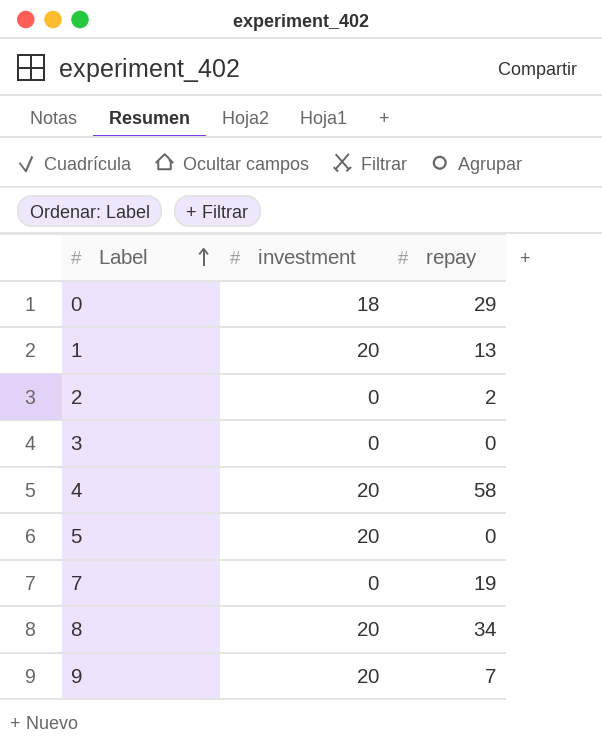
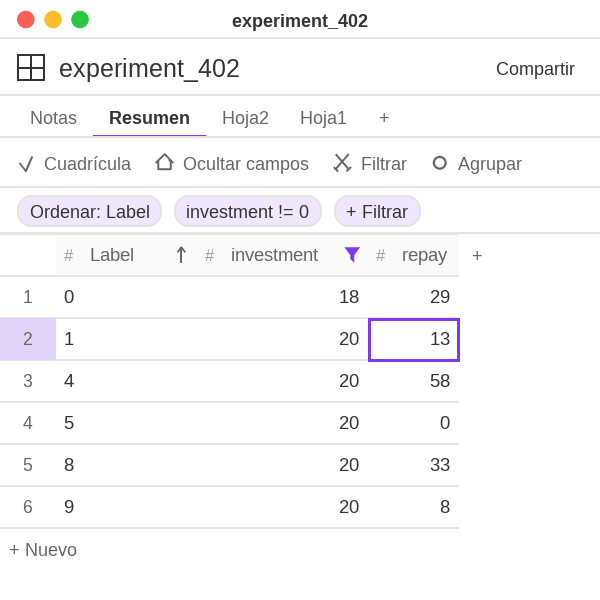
filter: none -> investment != 0
8 | repay: 34 -> 33
9 | repay: 7 -> 8

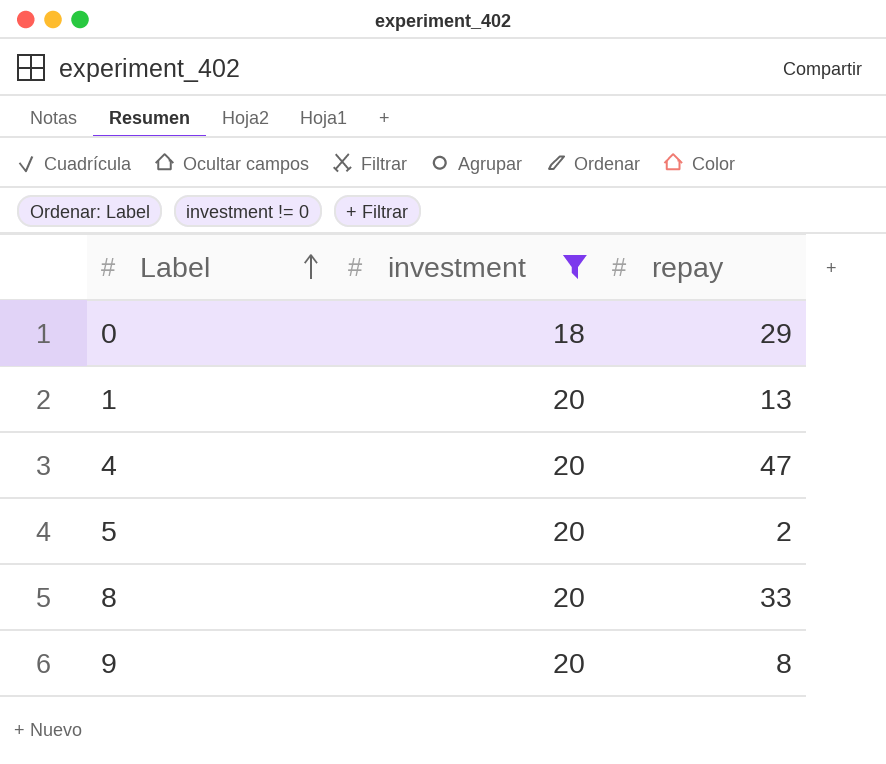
4 | repay: 58 -> 47
5 | repay: 0 -> 2

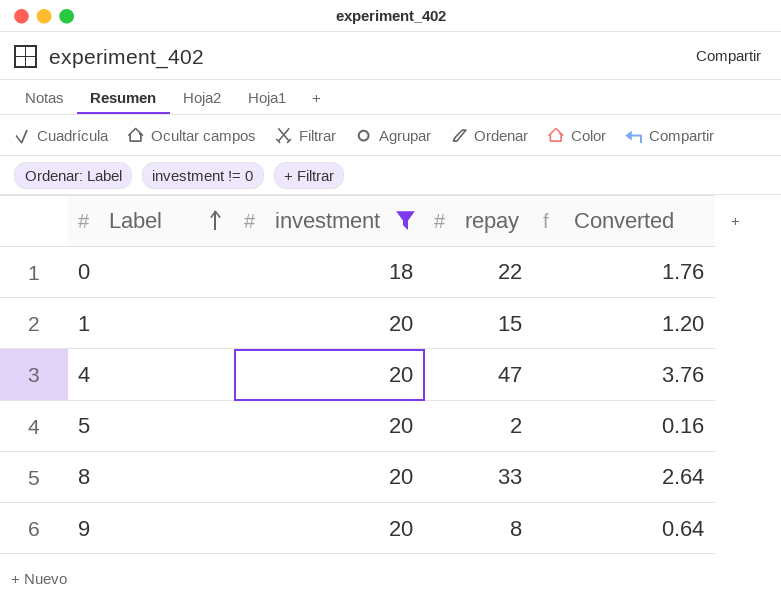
column Converted | formula: none -> [repay] * 0.08
0 | repay: 29 -> 22
1 | repay: 13 -> 15

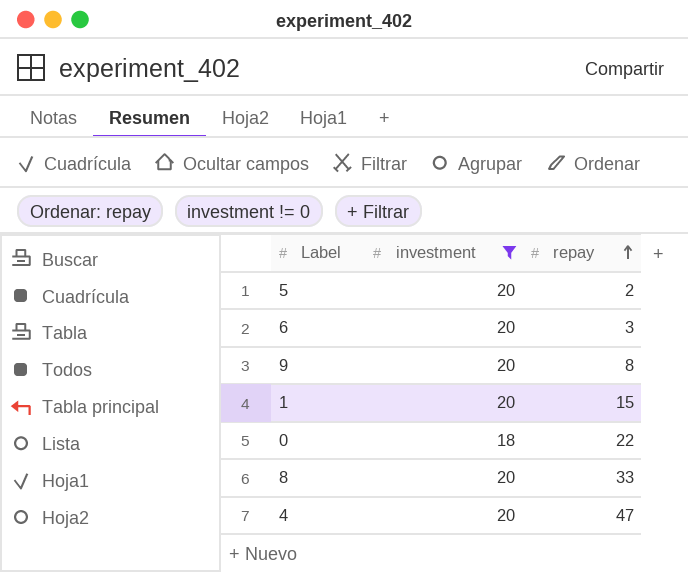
row order: Label ascending -> repay ascending
column Converted | formula: [repay] * 0.08 -> none
row 6: none -> 20 | 3

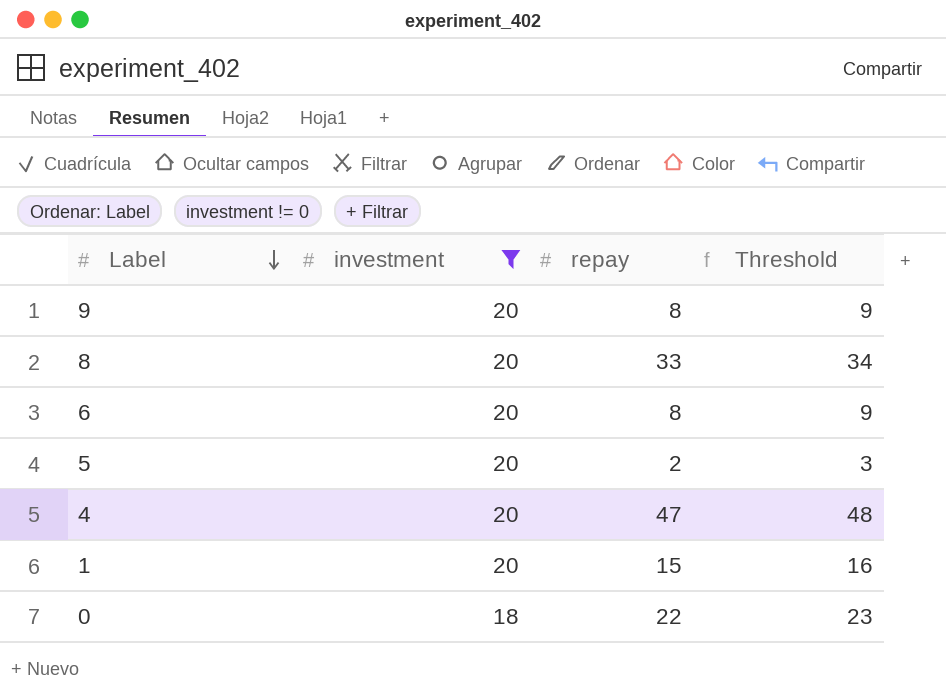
row order: repay ascending -> Label descending
column Threshold | formula: none -> [repay] + 1
6 | repay: 3 -> 8

